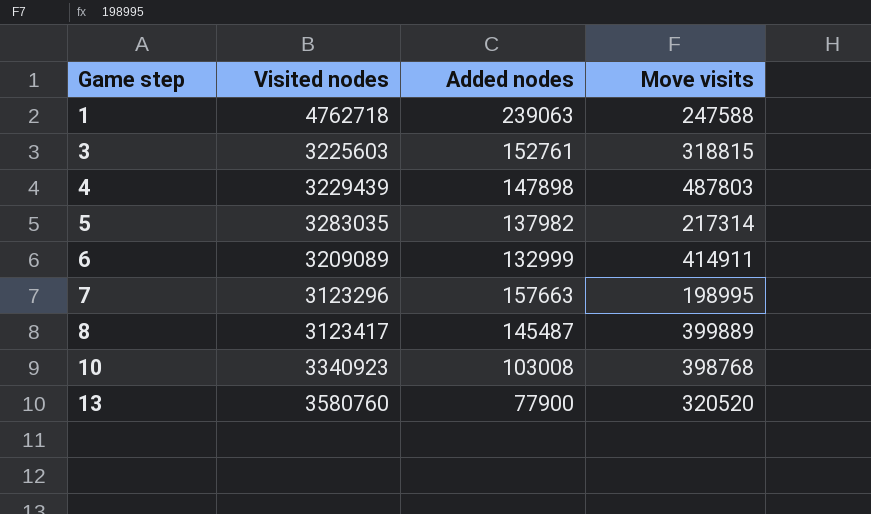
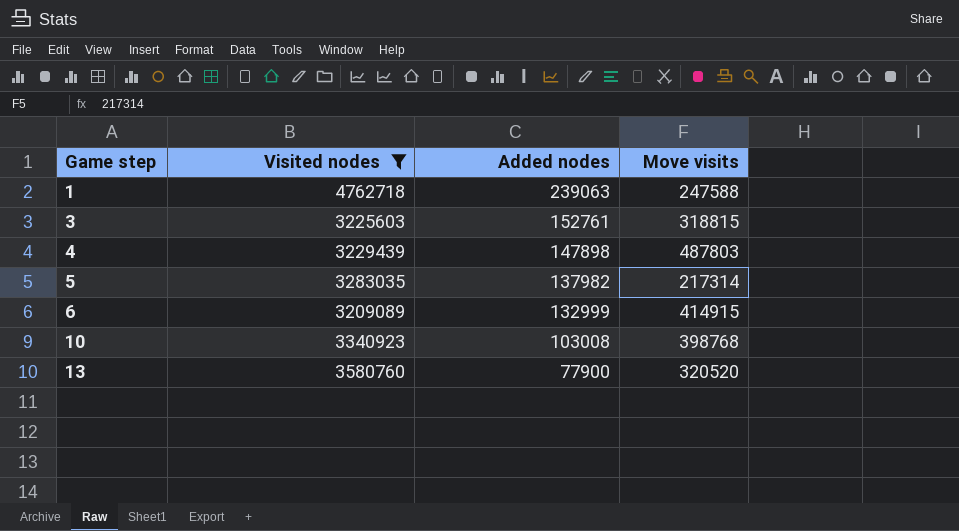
filter: none -> Visited nodes >= 3209089
6 | Move visits: 414911 -> 414915

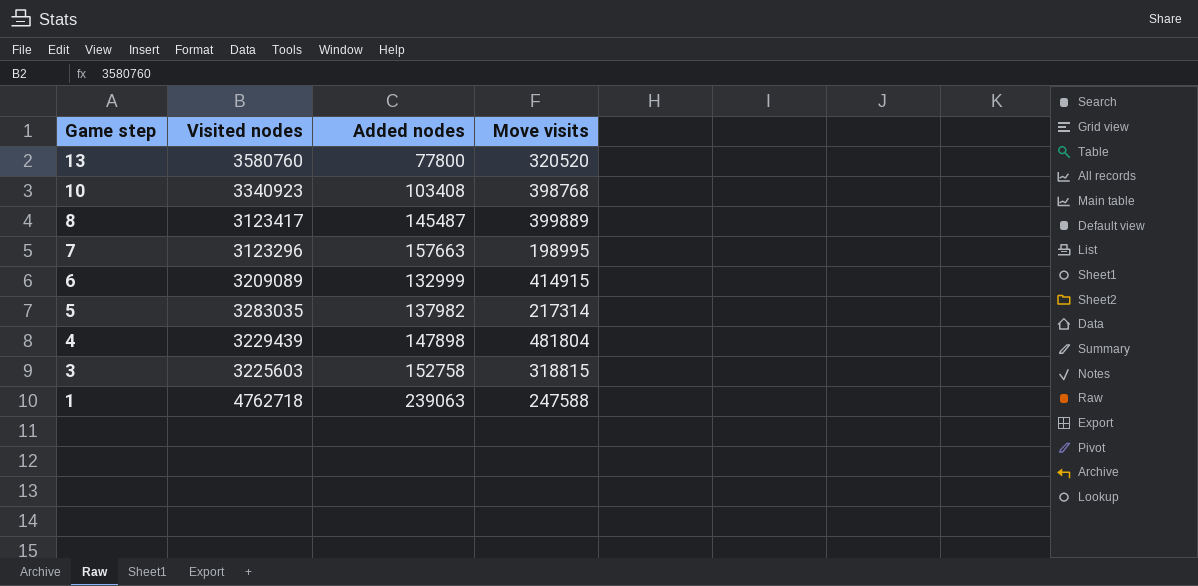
filter: Visited nodes >= 3209089 -> none
row order: Game step ascending -> Game step descending
13 | Added nodes: 77900 -> 77800
10 | Added nodes: 103008 -> 103408
4 | Move visits: 487803 -> 481804
3 | Added nodes: 152761 -> 152758

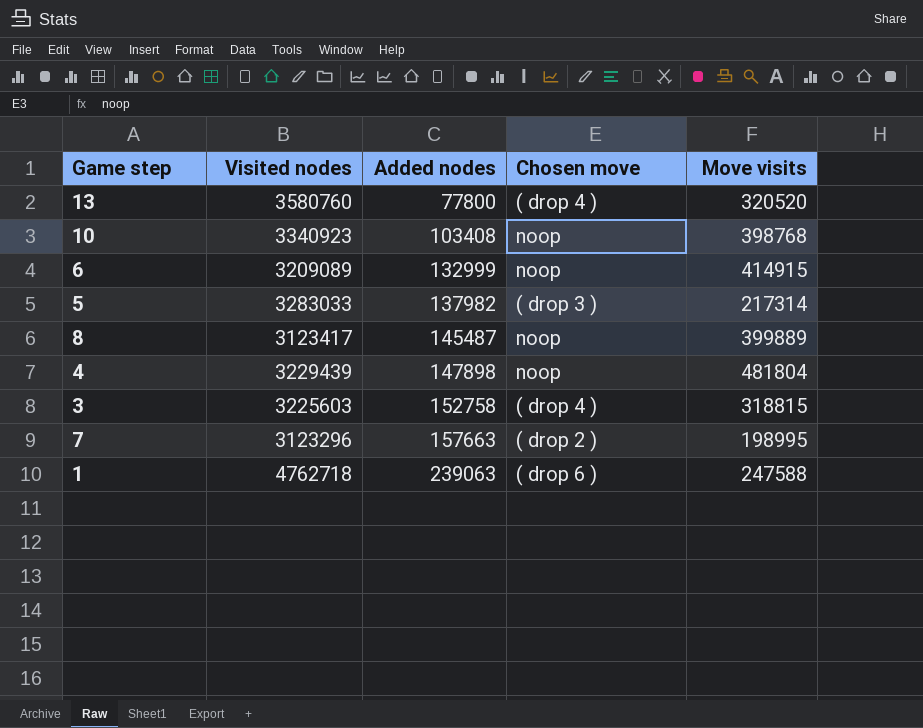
row order: Game step descending -> Added nodes ascending
column Chosen move | position: none -> 4
5 | Visited nodes: 3283035 -> 3283033

